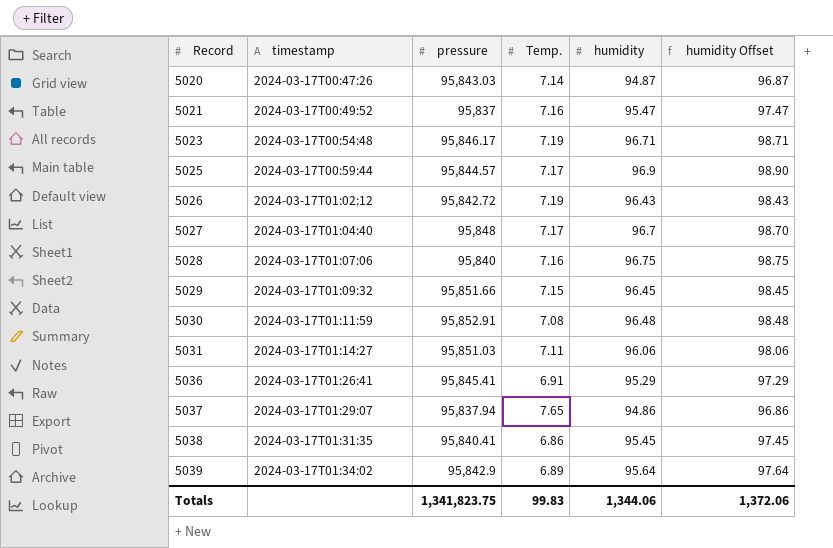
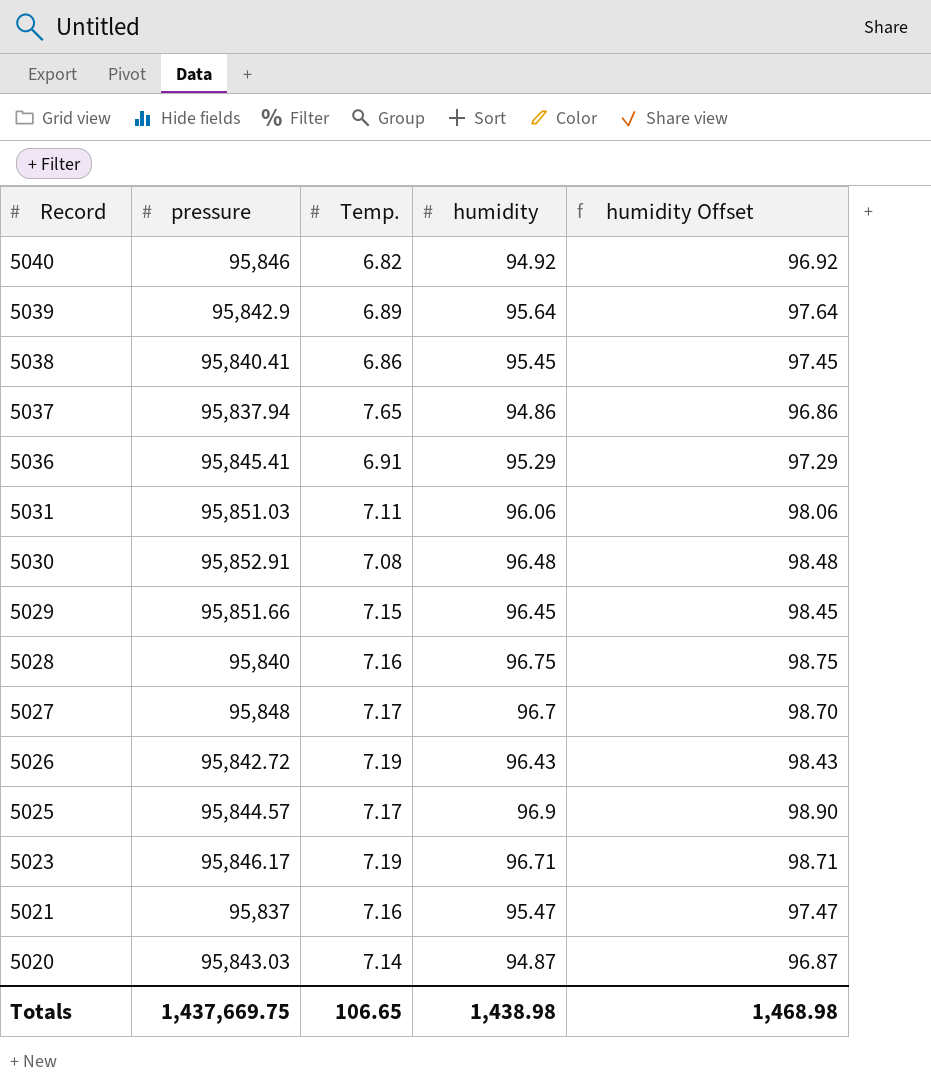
row order: Record ascending -> Record descending
column timestamp | position: 2 -> none
row 5040: none -> 95,846 | 6.82 | 94.92 | 96.92
Totals | pressure: 1,341,823.75 -> 1,437,669.75
Totals | Temp.: 99.83 -> 106.65
Totals | humidity: 1,344.06 -> 1,438.98
Totals | humidity Offset: 1,372.06 -> 1,468.98

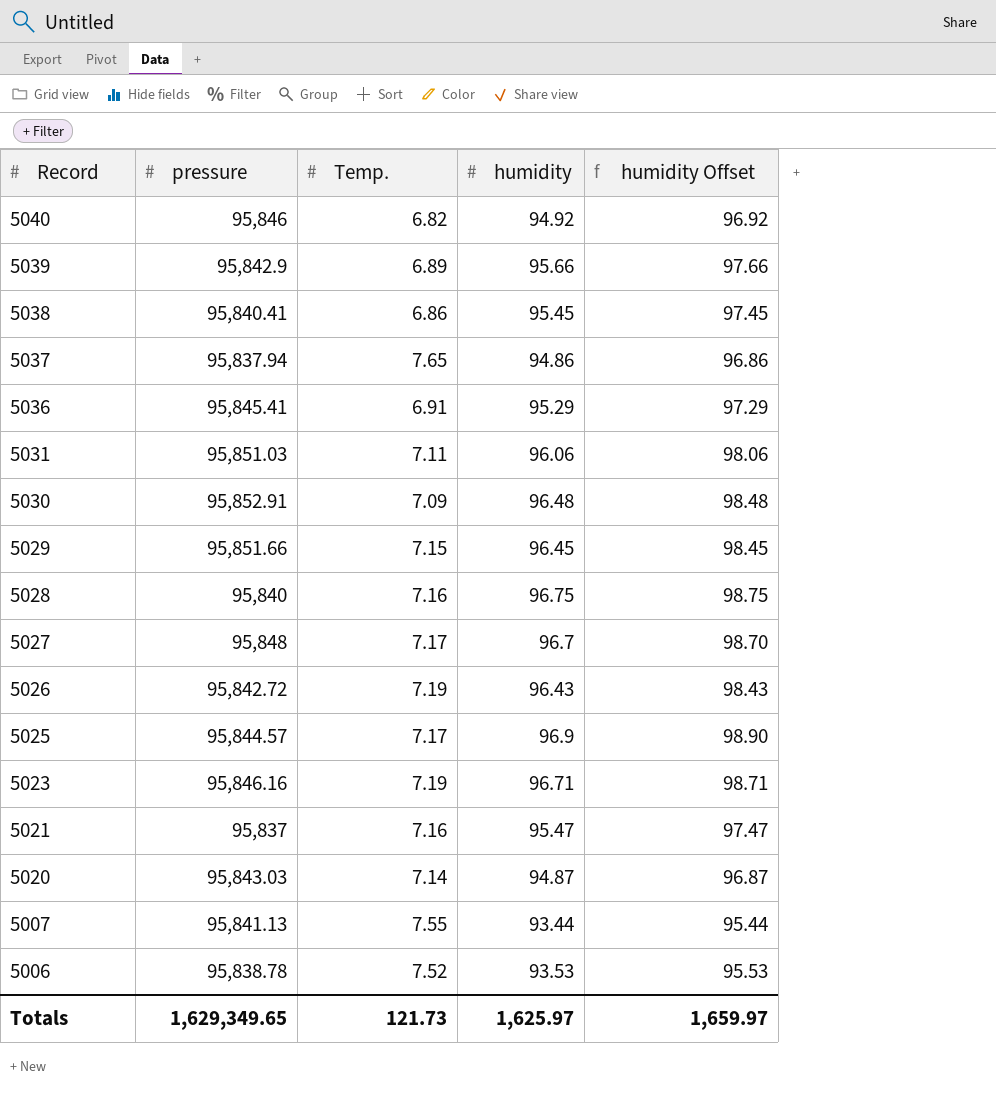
5039 | humidity: 95.64 -> 95.66
5039 | humidity Offset: 97.64 -> 97.66
5030 | Temp.: 7.08 -> 7.09
5023 | pressure: 95,846.17 -> 95,846.16
row 5007: none -> 95,841.13 | 7.55 | 93.44 | 95.44
row 5006: none -> 95,838.78 | 7.52 | 93.53 | 95.53
Totals | pressure: 1,437,669.75 -> 1,629,349.65
Totals | Temp.: 106.65 -> 121.73
Totals | humidity: 1,438.98 -> 1,625.97
Totals | humidity Offset: 1,468.98 -> 1,659.97

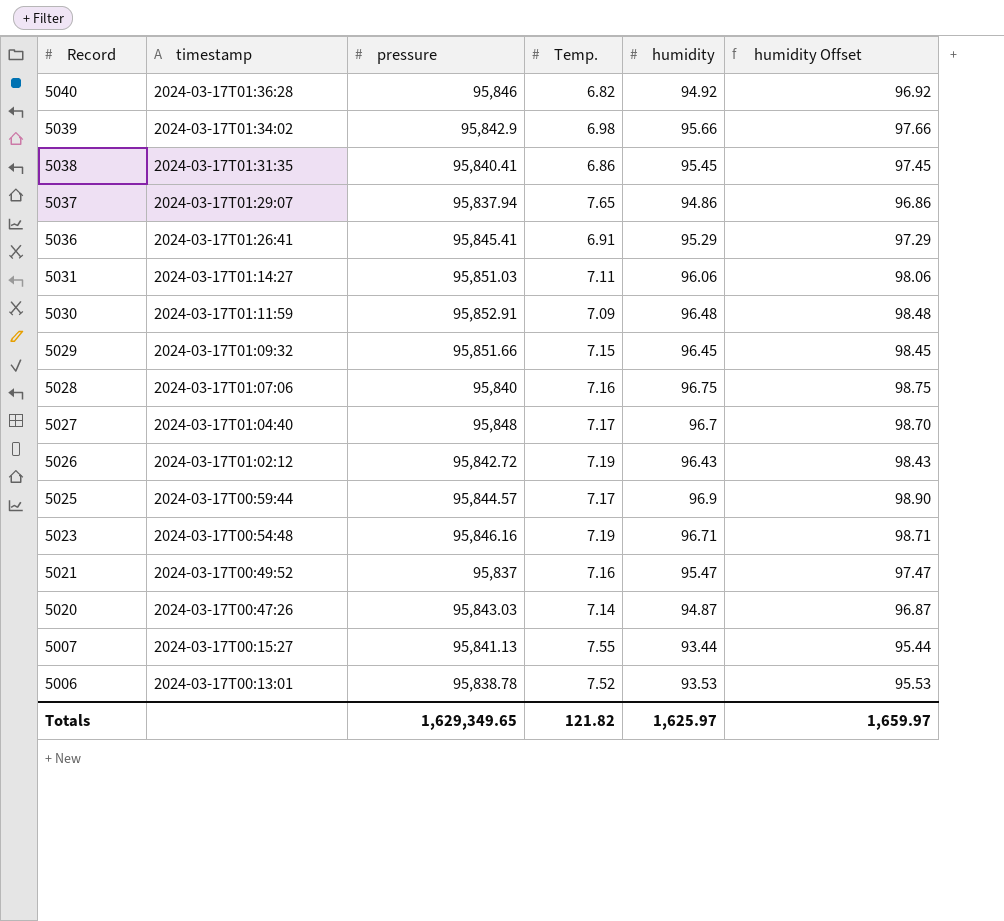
column timestamp | position: none -> 2
5039 | Temp.: 6.89 -> 6.98
Totals | Temp.: 121.73 -> 121.82

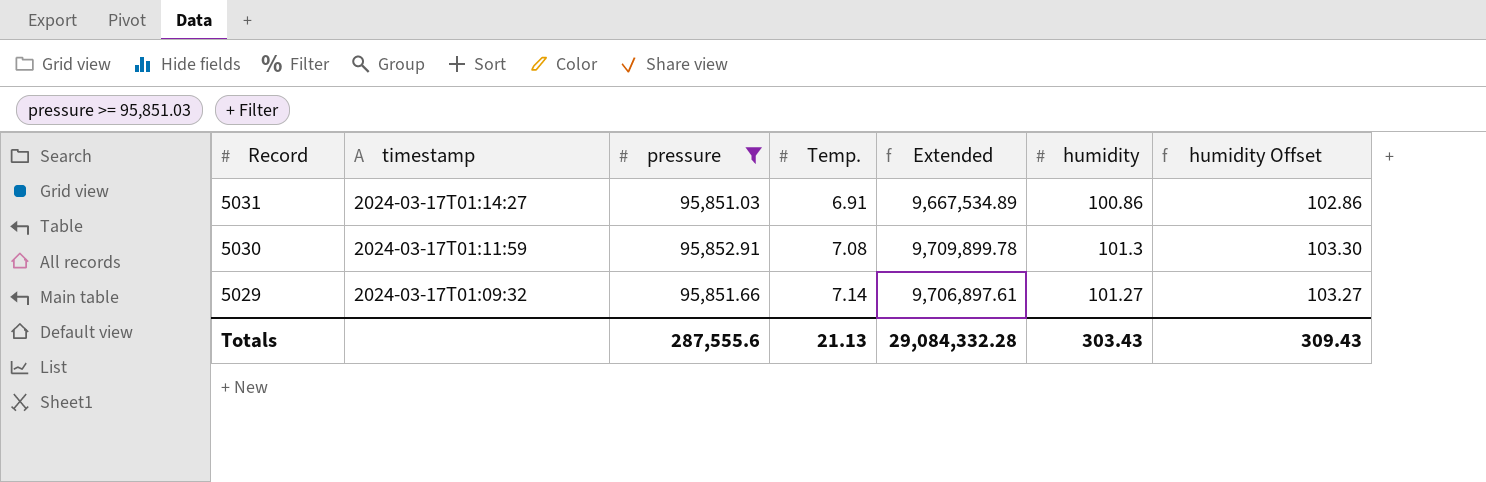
filter: none -> pressure >= 95,851.03
column Extended | formula: none -> [pressure] * [humidity]
5031 | Temp.: 7.11 -> 6.91
5031 | humidity: 96.06 -> 100.86
5031 | humidity Offset: 98.06 -> 102.86
5030 | Temp.: 7.09 -> 7.08
5030 | humidity: 96.48 -> 101.3
5030 | humidity Offset: 98.48 -> 103.30
5029 | Temp.: 7.15 -> 7.14
5029 | humidity: 96.45 -> 101.27
5029 | humidity Offset: 98.45 -> 103.27
Totals | pressure: 1,629,349.65 -> 287,555.6
Totals | Temp.: 121.82 -> 21.13
Totals | humidity: 1,625.97 -> 303.43
Totals | humidity Offset: 1,659.97 -> 309.43

